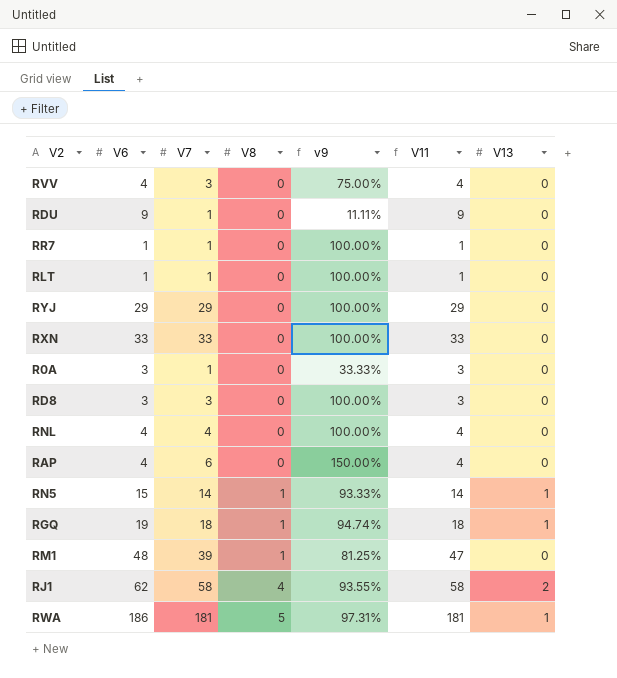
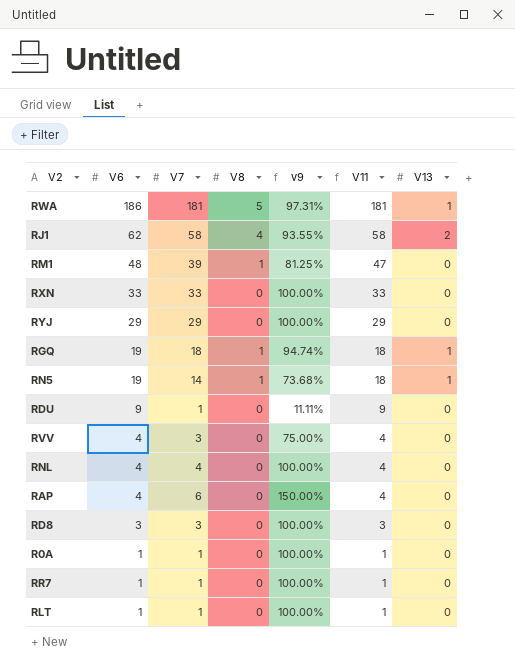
row order: V8 ascending -> V6 descending
RN5 | V6: 15 -> 19
RN5 | v9: 93.33% -> 73.68%
RN5 | V11: 14 -> 18
R0A | V6: 3 -> 1
R0A | v9: 33.33% -> 100.00%
R0A | V11: 3 -> 1

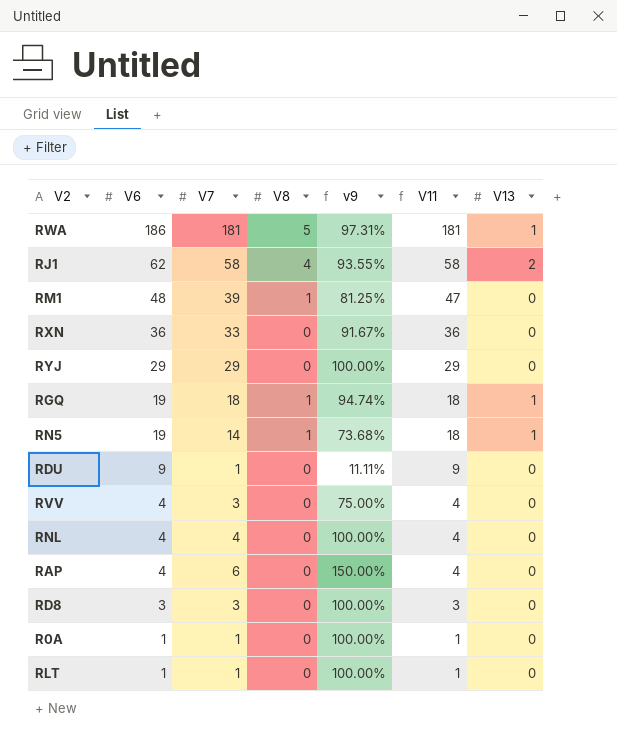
row RR7: 1 | 1 | 0 | 100.00% | 1 | 0 -> none
RXN | V6: 33 -> 36
RXN | v9: 100.00% -> 91.67%
RXN | V11: 33 -> 36

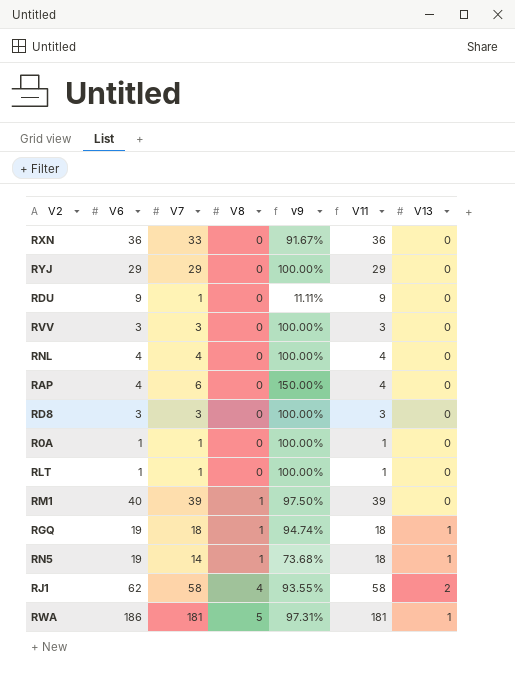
row order: V6 descending -> V8 ascending
RVV | V6: 4 -> 3
RVV | v9: 75.00% -> 100.00%
RVV | V11: 4 -> 3
RM1 | V6: 48 -> 40
RM1 | v9: 81.25% -> 97.50%
RM1 | V11: 47 -> 39

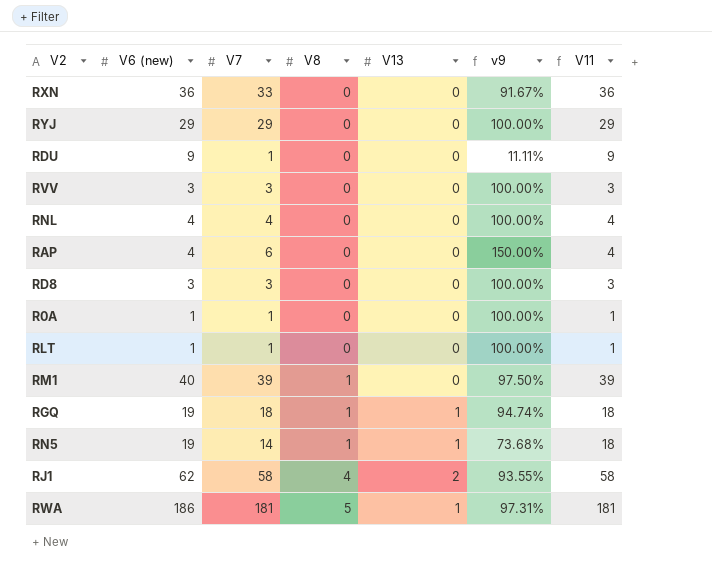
column name: V6 -> V6 (new)
column V13 | position: 7 -> 5

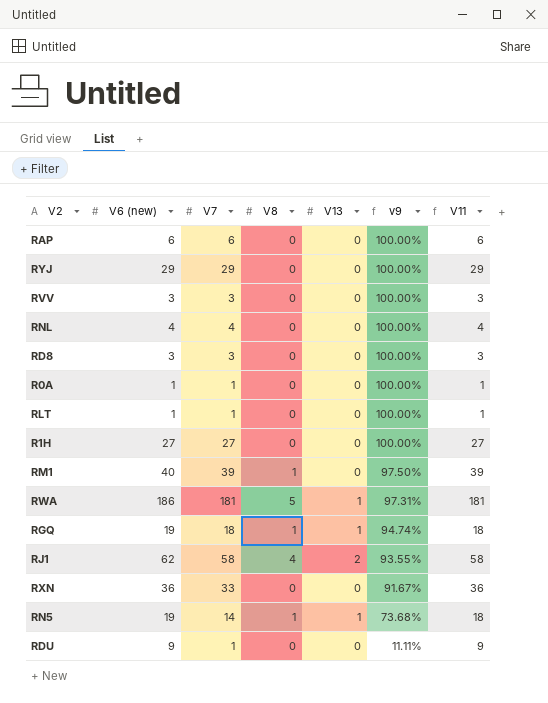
row order: V8 ascending -> v9 descending
RAP | V6 (new): 4 -> 6
RAP | v9: 150.00% -> 100.00%
RAP | V11: 4 -> 6
row R1H: none -> 27 | 27 | 0 | 0 | 100.00% | 27

